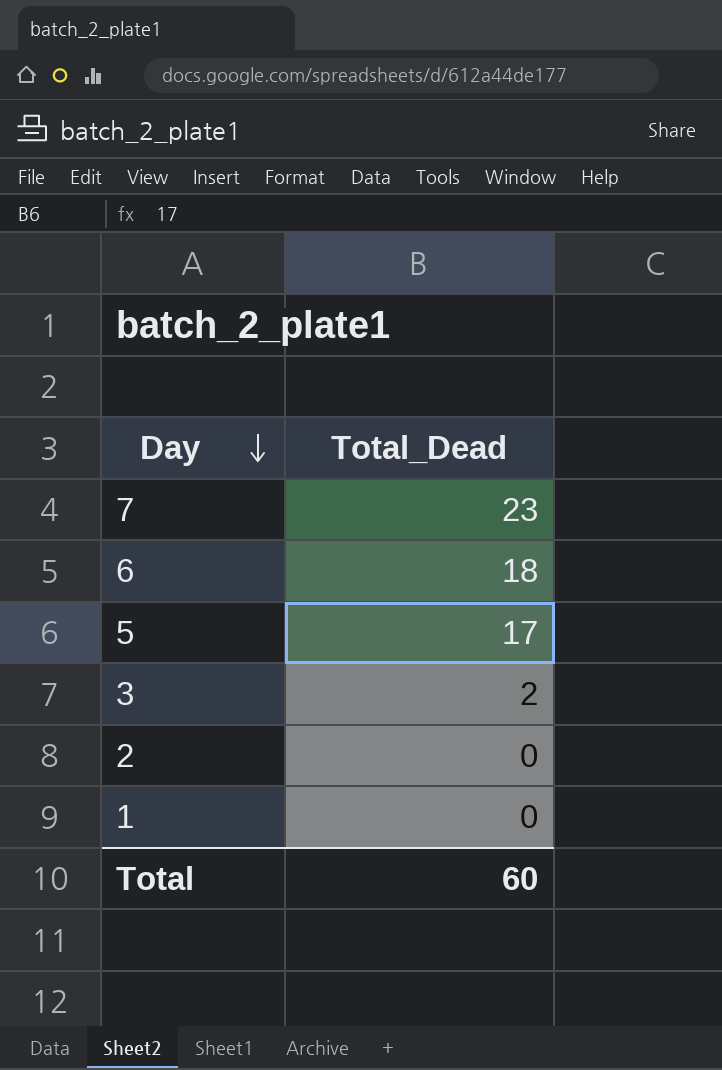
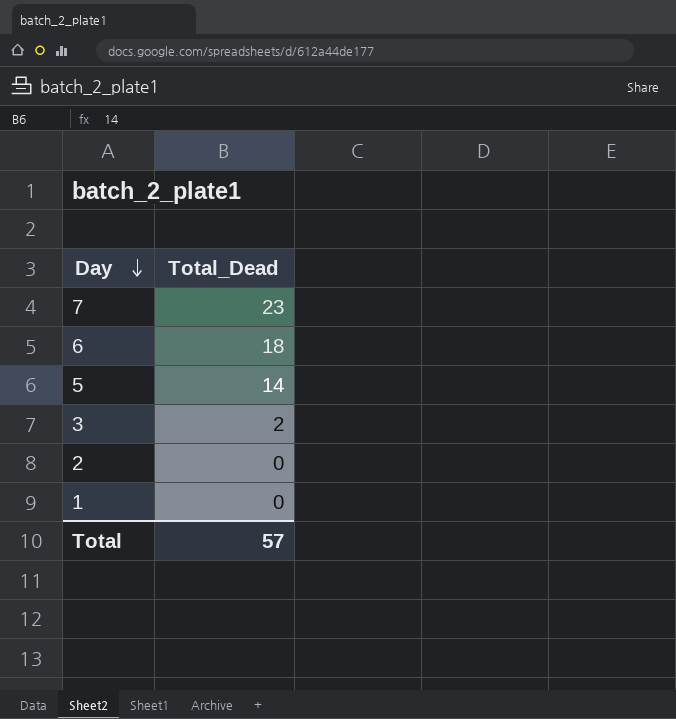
5 | Total_Dead: 17 -> 14
Total | Total_Dead: 60 -> 57

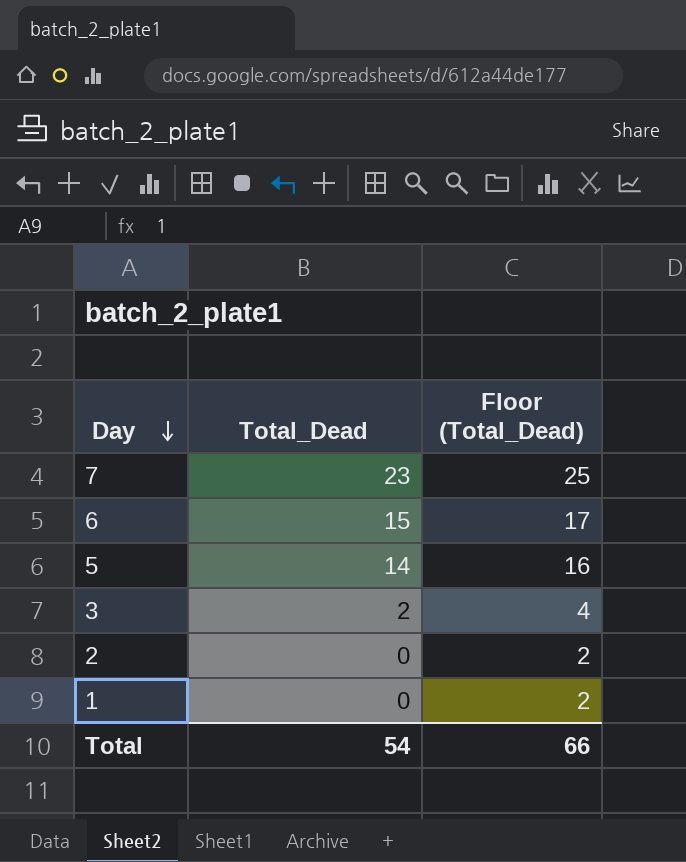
column Floor (Total_Dead) | formula: none -> [Total_Dead] + 2
6 | Total_Dead: 18 -> 15
Total | Total_Dead: 57 -> 54

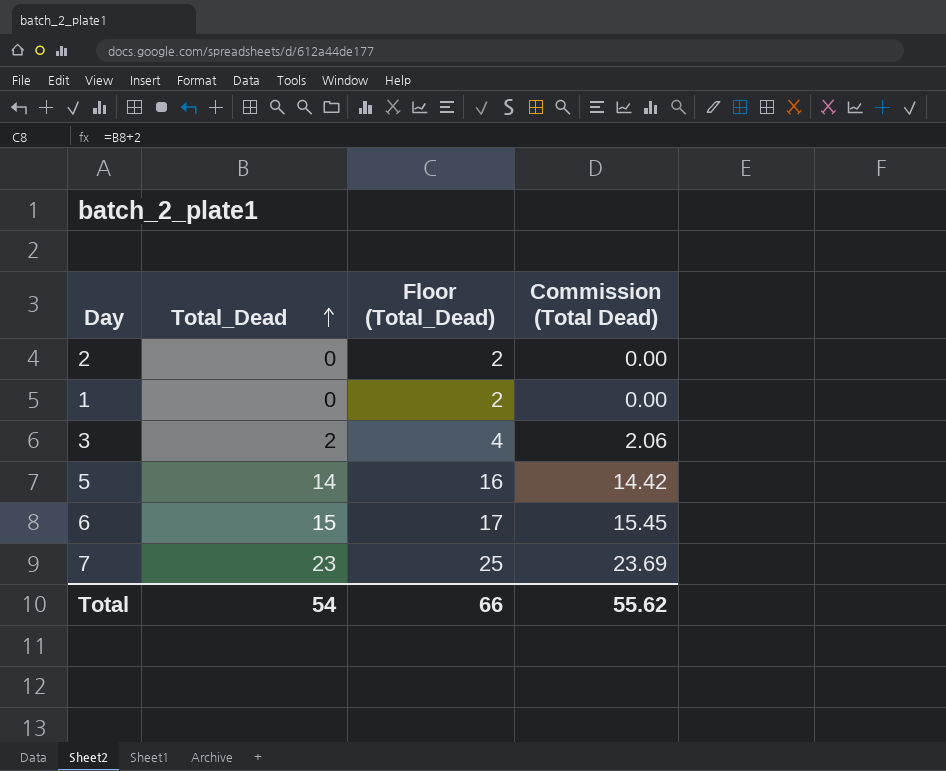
row order: Day descending -> Total_Dead ascending
column Commission (Total Dead) | formula: none -> [Total_Dead] * 1.03

